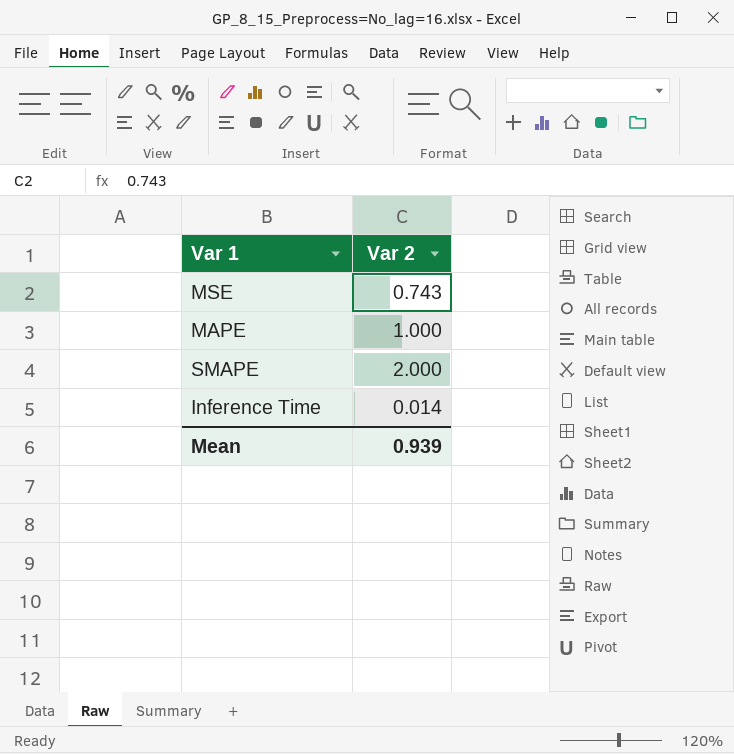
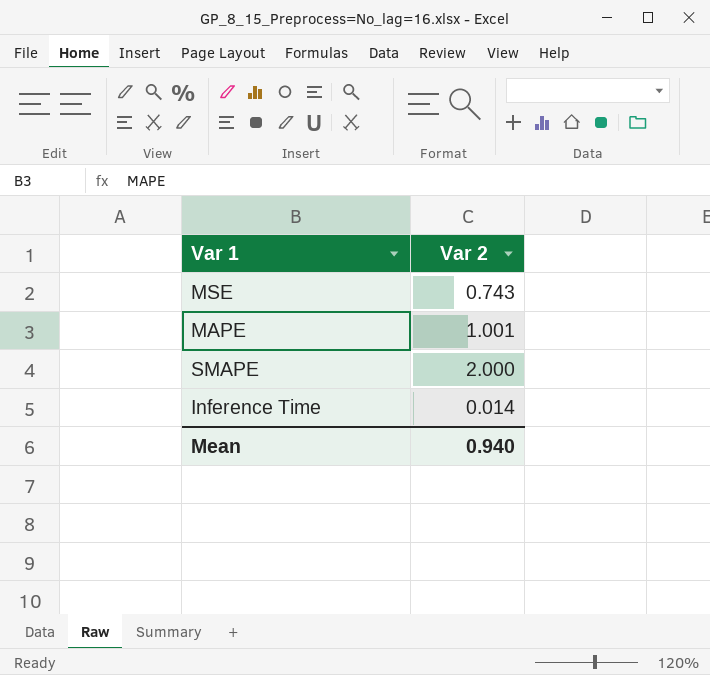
MAPE | Var 2: 1.000 -> 1.001
Mean | Var 2: 0.939 -> 0.940

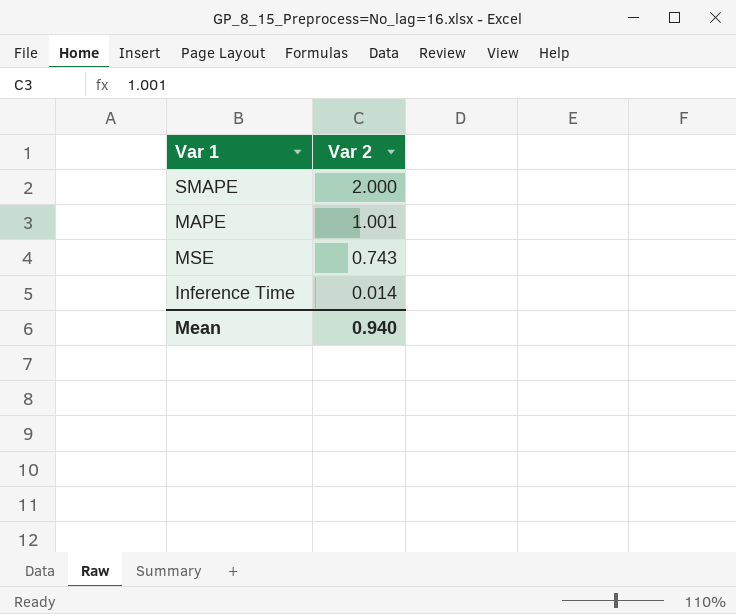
row order: none -> Var 2 descending

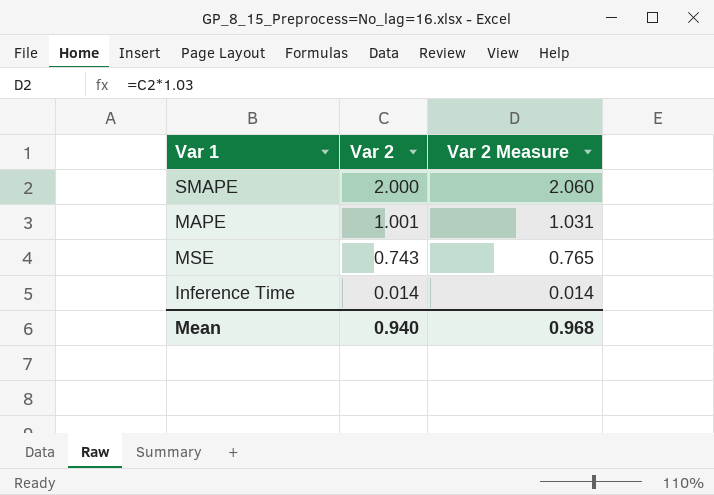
column Var 2 Measure | formula: none -> [Var 2] * 1.03

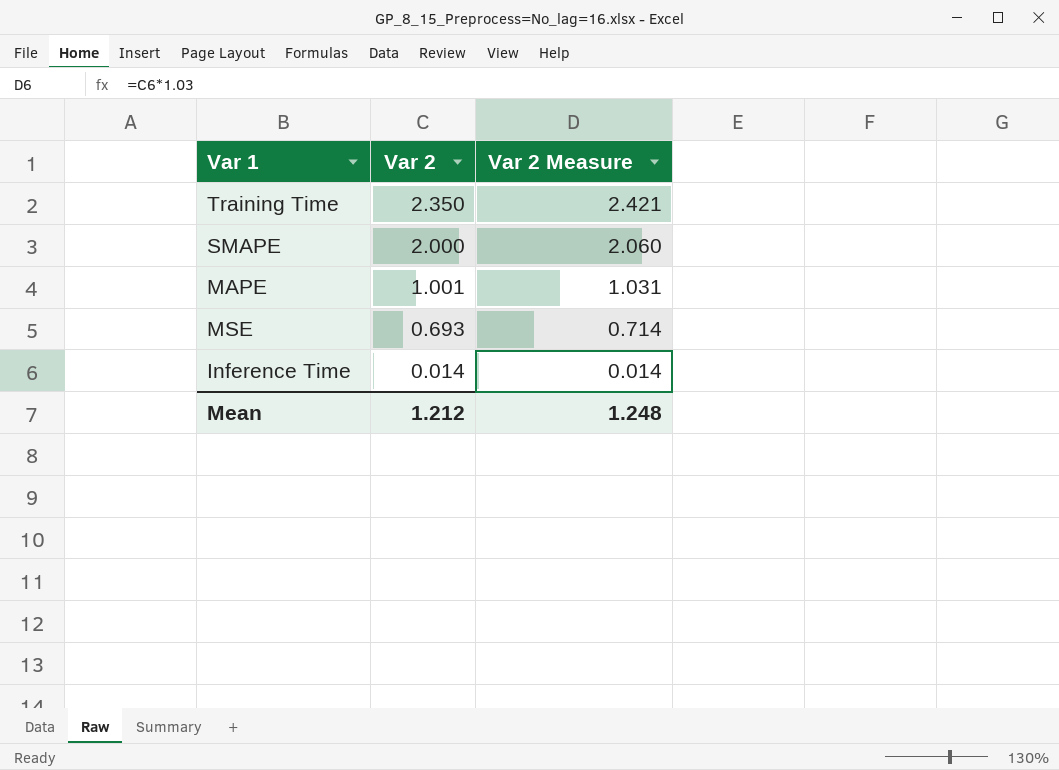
row Training Time: none -> 2.350 | 2.421
MSE | Var 2: 0.743 -> 0.693
MSE | Var 2 Measure: 0.765 -> 0.714
Mean | Var 2: 0.940 -> 1.212
Mean | Var 2 Measure: 0.968 -> 1.248

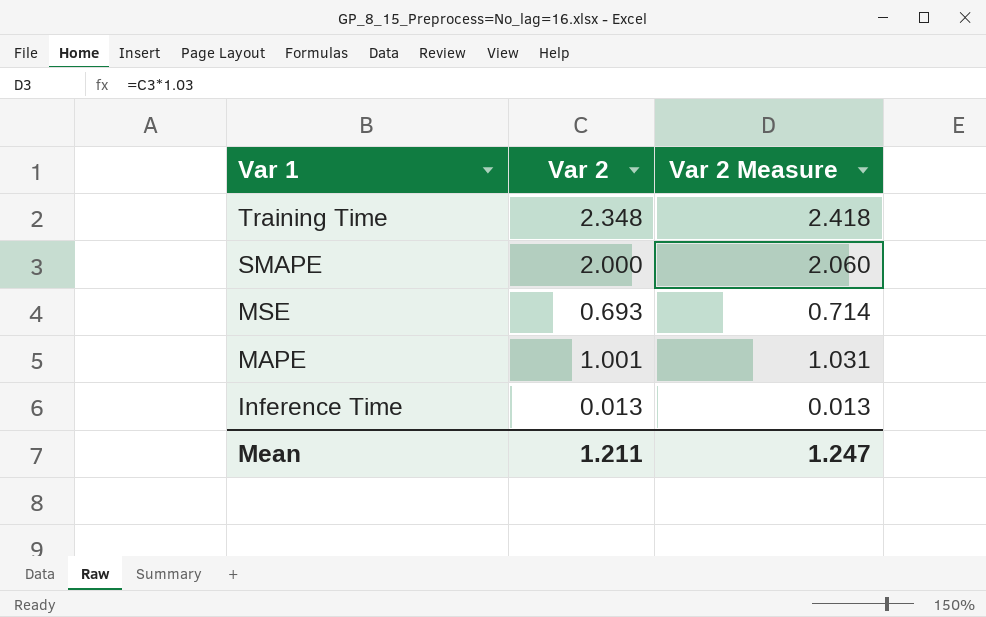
row order: Var 2 descending -> Var 1 descending
Training Time | Var 2: 2.350 -> 2.348
Training Time | Var 2 Measure: 2.421 -> 2.418
Inference Time | Var 2: 0.014 -> 0.013
Inference Time | Var 2 Measure: 0.014 -> 0.013
Mean | Var 2: 1.212 -> 1.211
Mean | Var 2 Measure: 1.248 -> 1.247

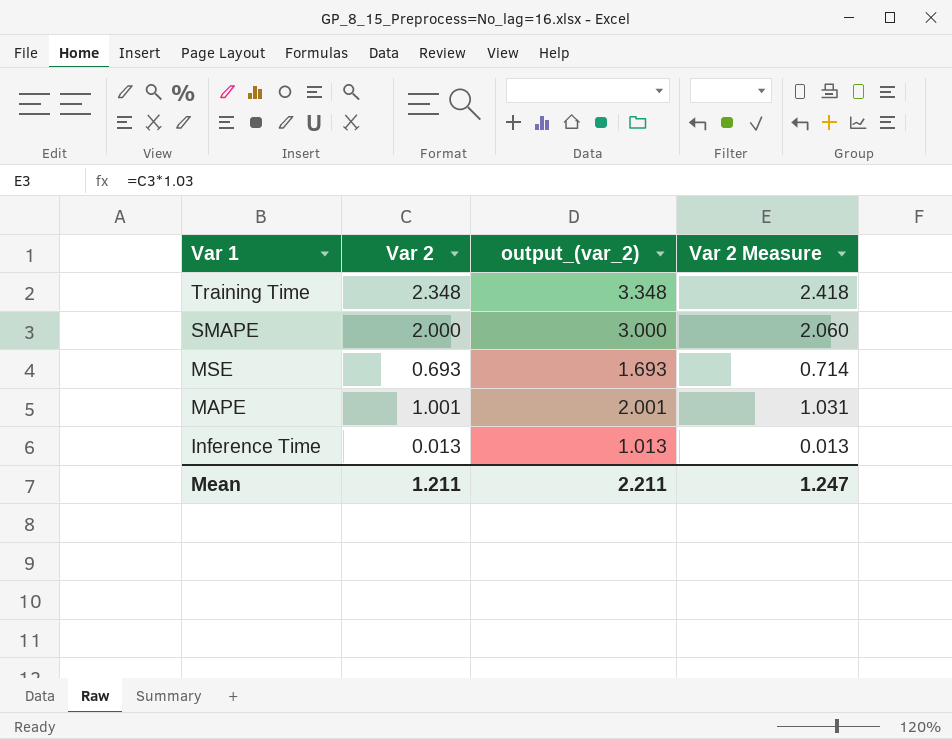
column output_(var_2) | formula: none -> [Var 2] + 1

